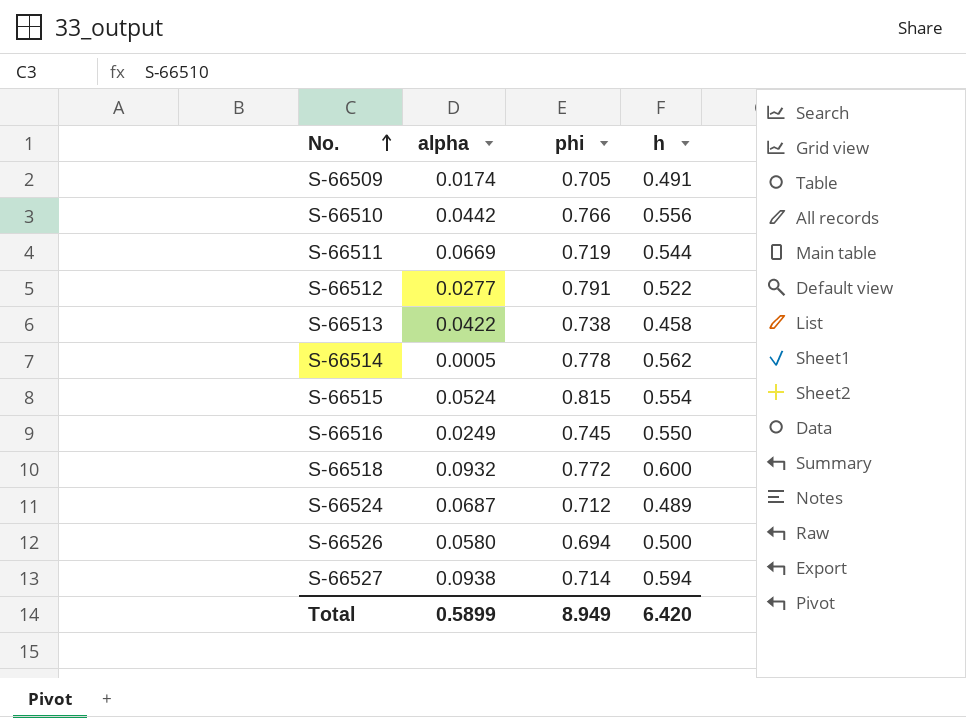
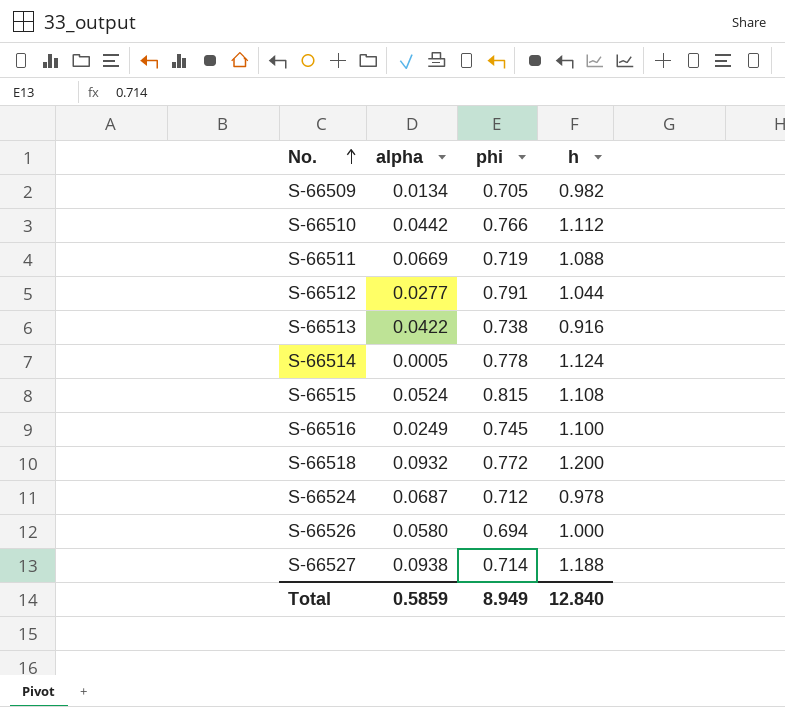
S-66509 | alpha: 0.0174 -> 0.0134
S-66509 | h: 0.491 -> 0.982
S-66510 | h: 0.556 -> 1.112
S-66511 | h: 0.544 -> 1.088
S-66512 | h: 0.522 -> 1.044
S-66513 | h: 0.458 -> 0.916
S-66514 | h: 0.562 -> 1.124
S-66515 | h: 0.554 -> 1.108
S-66516 | h: 0.550 -> 1.100
S-66518 | h: 0.600 -> 1.200
S-66524 | h: 0.489 -> 0.978
S-66526 | h: 0.500 -> 1.000
S-66527 | h: 0.594 -> 1.188
Total | alpha: 0.5899 -> 0.5859
Total | h: 6.420 -> 12.840

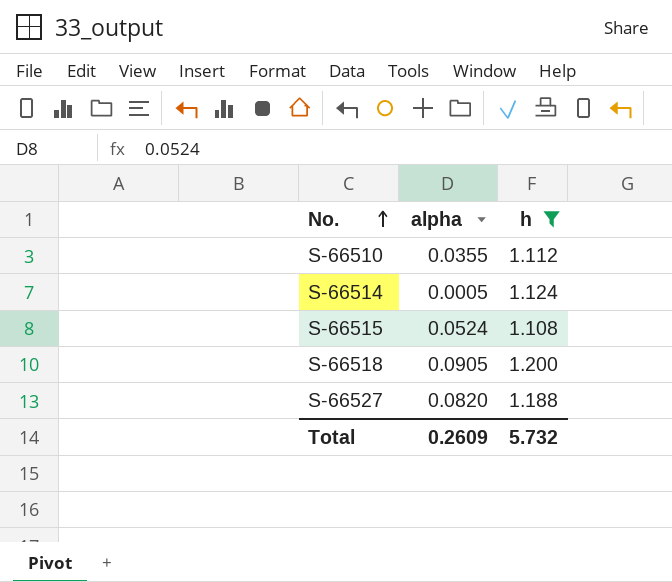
filter: none -> h >= 1.108
column phi | position: 3 -> none
S-66510 | alpha: 0.0442 -> 0.0355
S-66518 | alpha: 0.0932 -> 0.0905
S-66527 | alpha: 0.0938 -> 0.0820
Total | alpha: 0.5859 -> 0.2609
Total | h: 12.840 -> 5.732

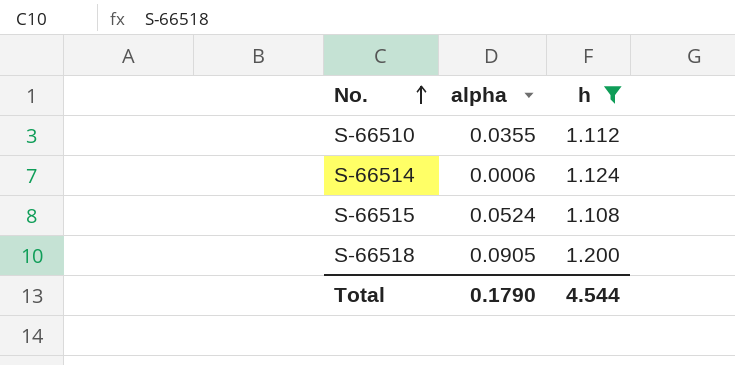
row S-66527: 0.0820 | 1.188 -> none
S-66514 | alpha: 0.0005 -> 0.0006
Total | alpha: 0.2609 -> 0.1790
Total | h: 5.732 -> 4.544

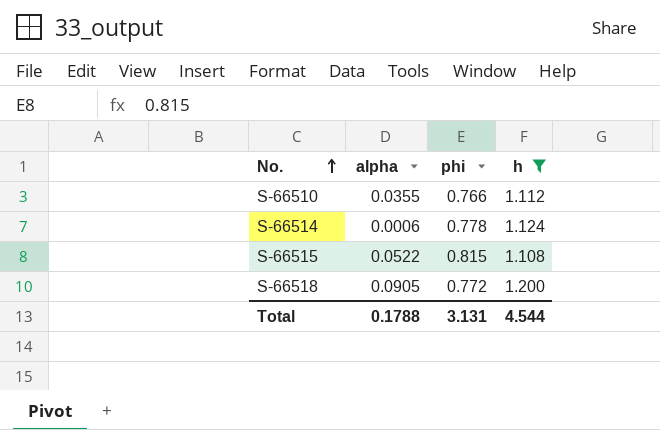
column phi | position: none -> 3
S-66515 | alpha: 0.0524 -> 0.0522
Total | alpha: 0.1790 -> 0.1788

